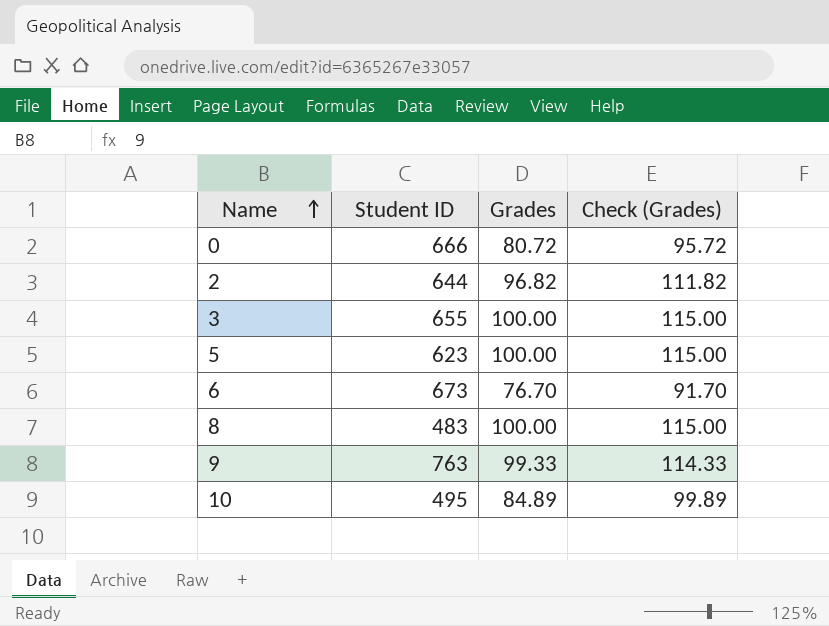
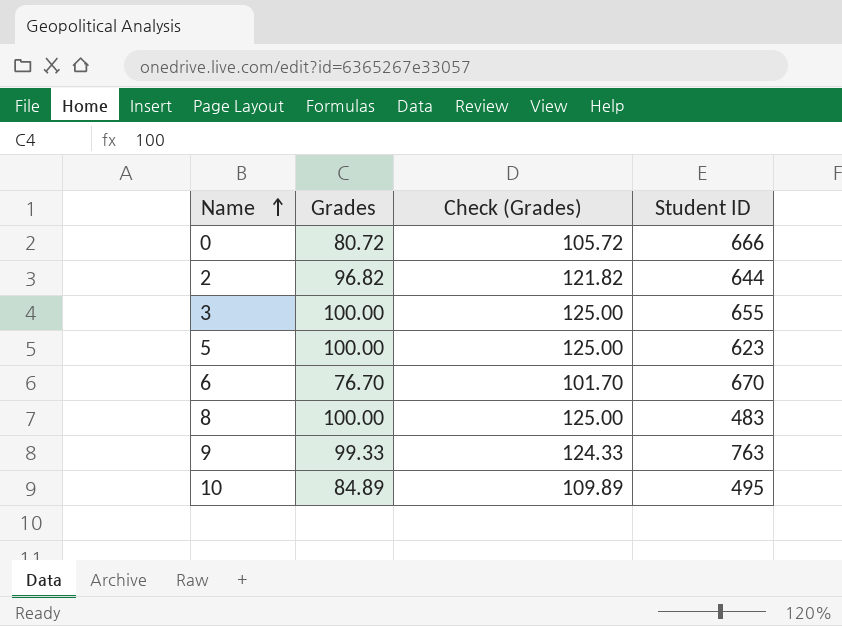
column Check (Grades) | formula: [Grades] + 15 -> [Grades] + 25
column Student ID | position: 2 -> 4
6 | Student ID: 673 -> 670

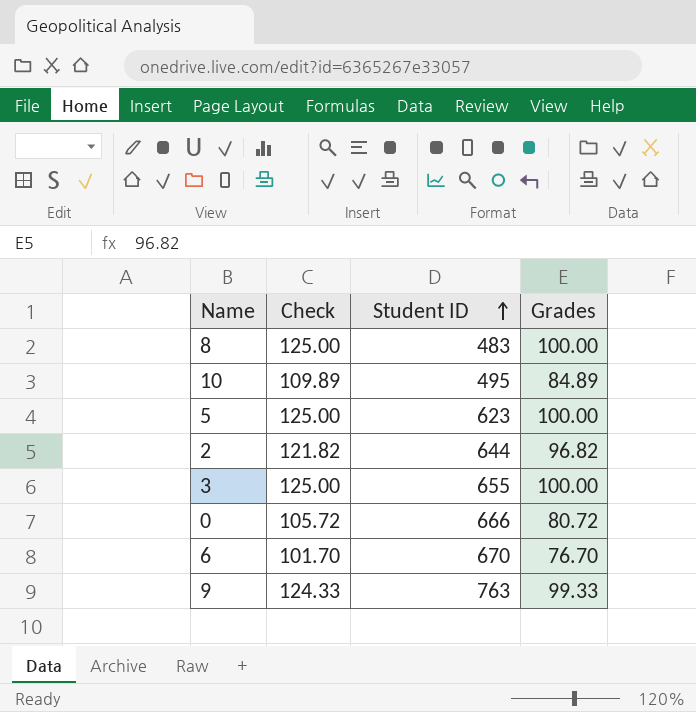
row order: Name ascending -> Student ID ascending
column name: Check (Grades) -> Check
column Grades | position: 2 -> 4

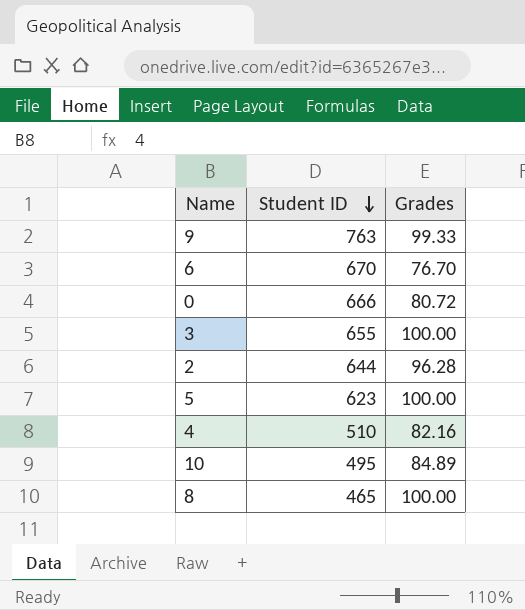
row order: Student ID ascending -> Student ID descending
column Check | formula: [Grades] + 25 -> none
2 | Grades: 96.82 -> 96.28
row 4: none -> 510 | 82.16
8 | Student ID: 483 -> 465

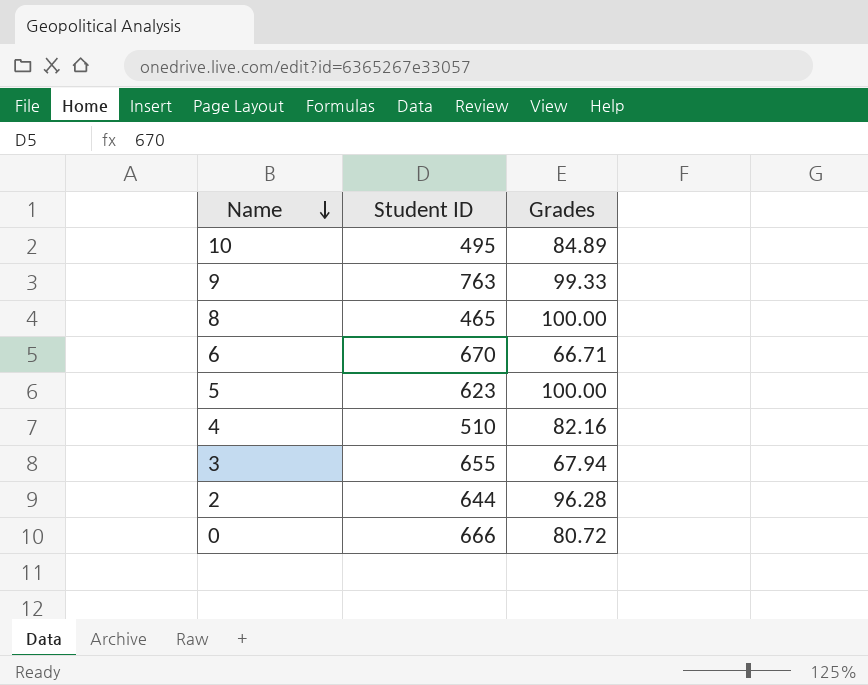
row order: Student ID descending -> Name descending
6 | Grades: 76.70 -> 66.71
3 | Grades: 100.00 -> 67.94

